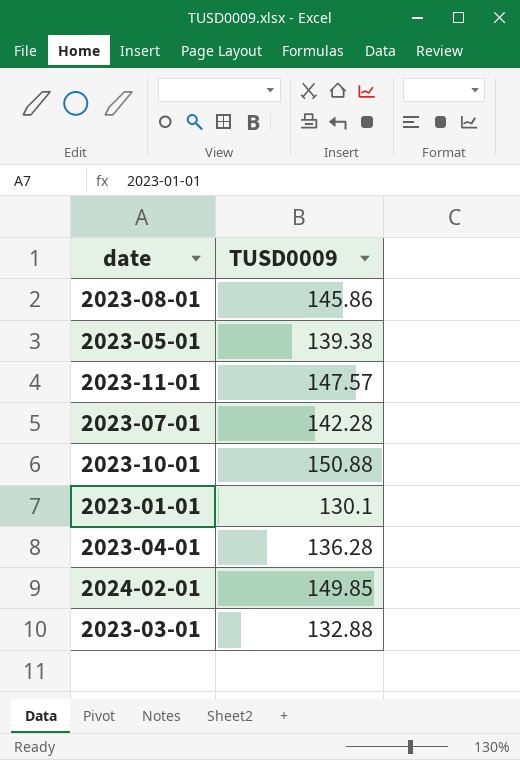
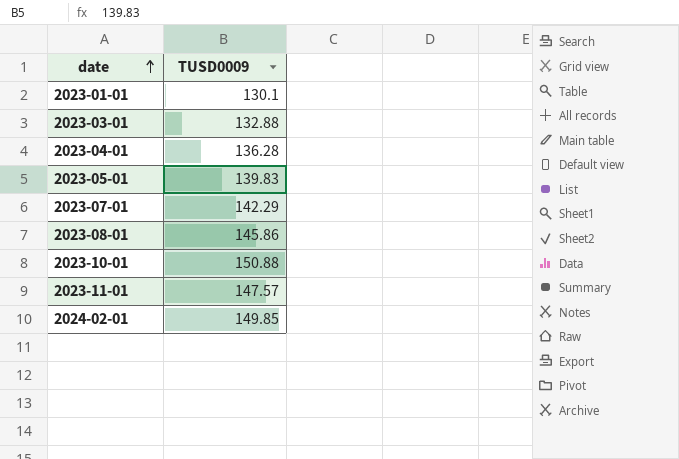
row order: none -> date ascending
2023-05-01 | TUSD0009: 139.38 -> 139.83
2023-07-01 | TUSD0009: 142.28 -> 142.29

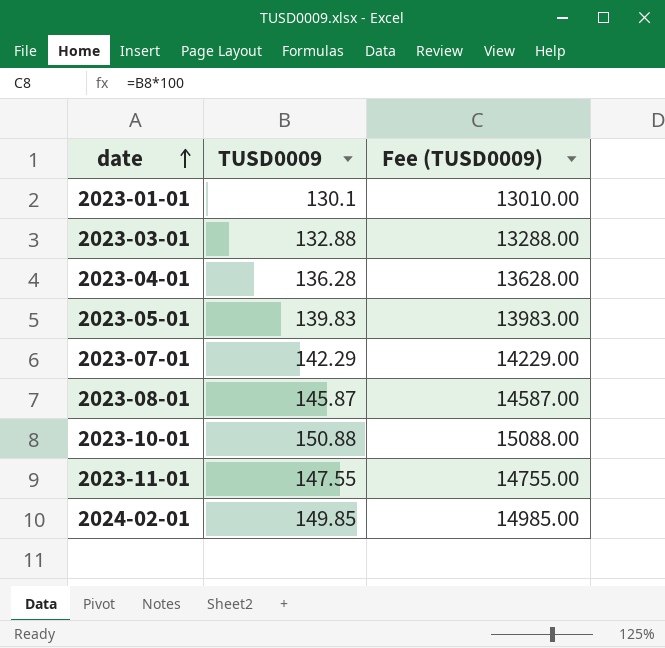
column Fee (TUSD0009) | formula: none -> [TUSD0009] * 100
2023-08-01 | TUSD0009: 145.86 -> 145.87
2023-11-01 | TUSD0009: 147.57 -> 147.55

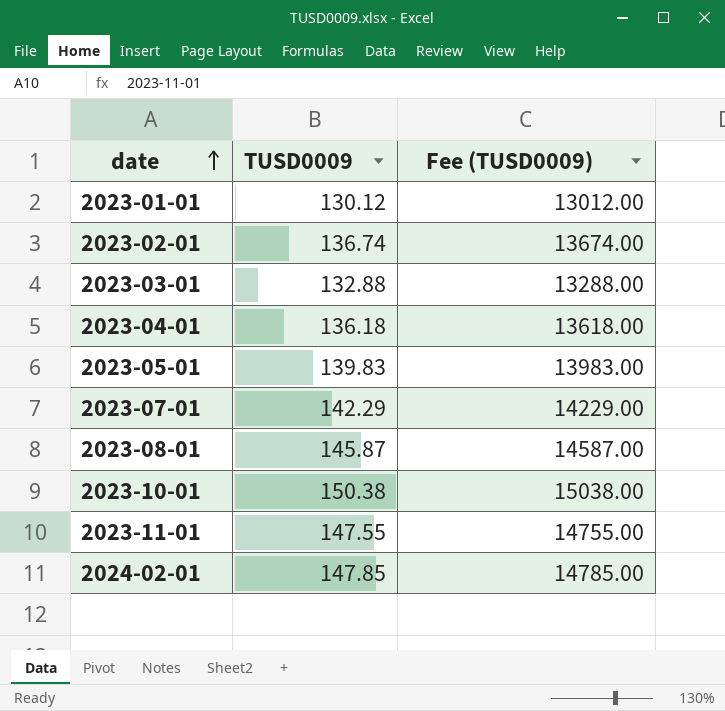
2023-01-01 | TUSD0009: 130.1 -> 130.12
2023-01-01 | Fee (TUSD0009): 13010.00 -> 13012.00
row 2023-02-01: none -> 136.74 | 13674.00
2023-04-01 | TUSD0009: 136.28 -> 136.18
2023-04-01 | Fee (TUSD0009): 13628.00 -> 13618.00
2023-10-01 | TUSD0009: 150.88 -> 150.38
2023-10-01 | Fee (TUSD0009): 15088.00 -> 15038.00
2024-02-01 | TUSD0009: 149.85 -> 147.85
2024-02-01 | Fee (TUSD0009): 14985.00 -> 14785.00

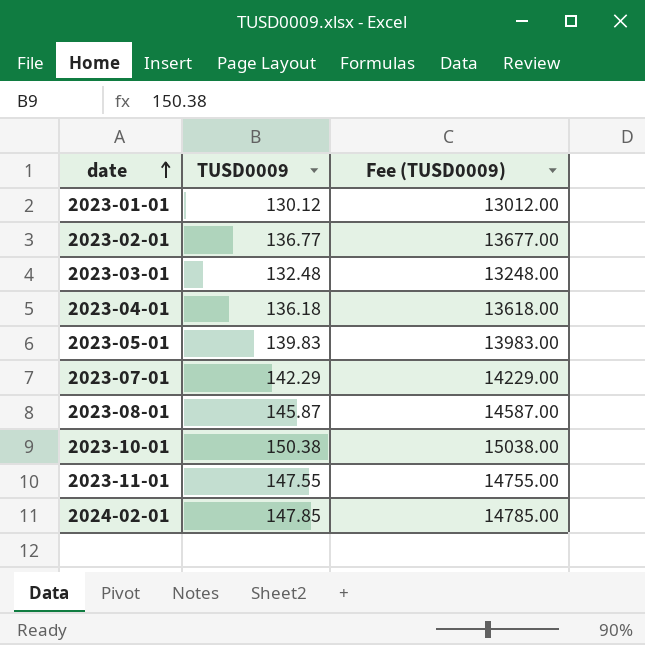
2023-02-01 | TUSD0009: 136.74 -> 136.77
2023-02-01 | Fee (TUSD0009): 13674.00 -> 13677.00
2023-03-01 | TUSD0009: 132.88 -> 132.48
2023-03-01 | Fee (TUSD0009): 13288.00 -> 13248.00

